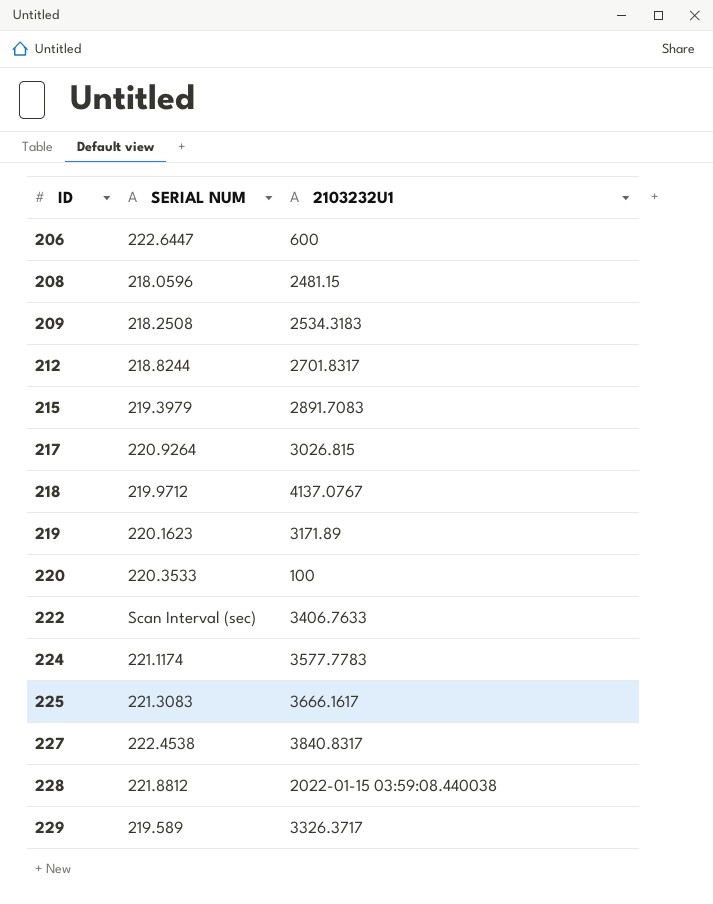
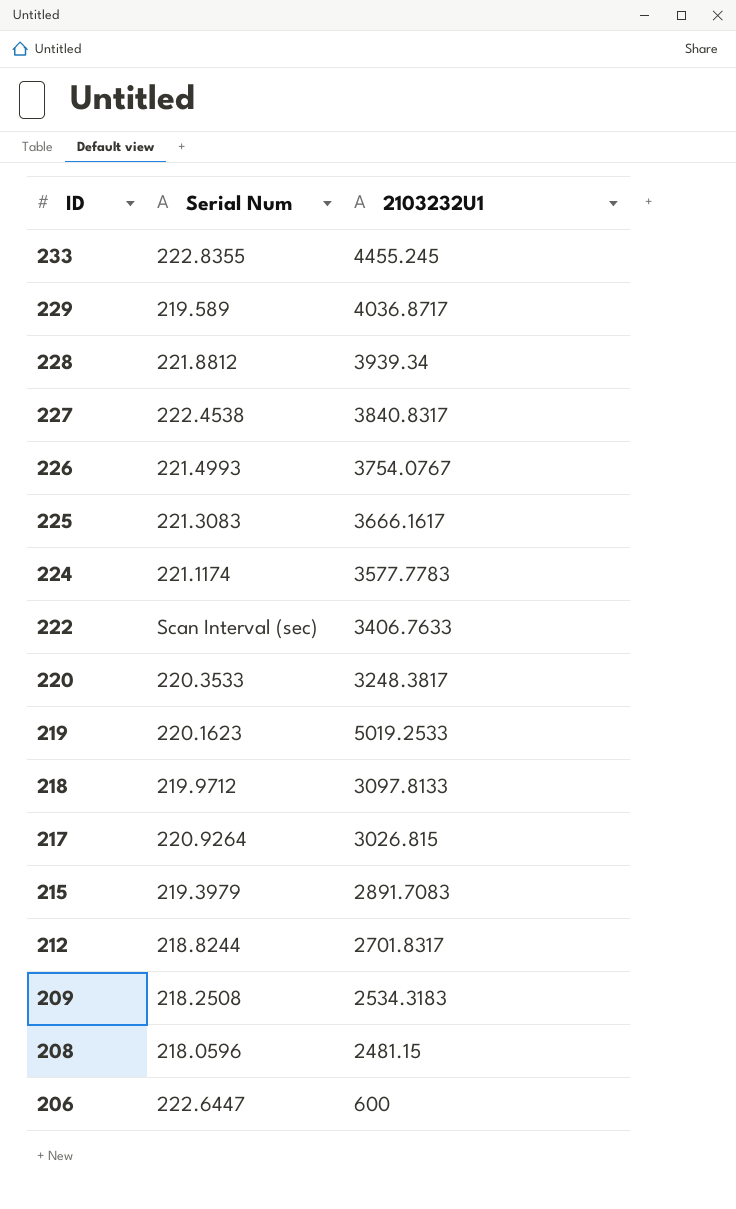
row order: ID ascending -> ID descending
column name: SERIAL NUM -> Serial Num
row 233: none -> 222.8355 | 4455.245
229 | 2103232U1: 3326.3717 -> 4036.8717
228 | 2103232U1: 2022-01-15 03:59:08.440038 -> 3939.34
row 226: none -> 221.4993 | 3754.0767
220 | 2103232U1: 100 -> 3248.3817
219 | 2103232U1: 3171.89 -> 5019.2533
218 | 2103232U1: 4137.0767 -> 3097.8133

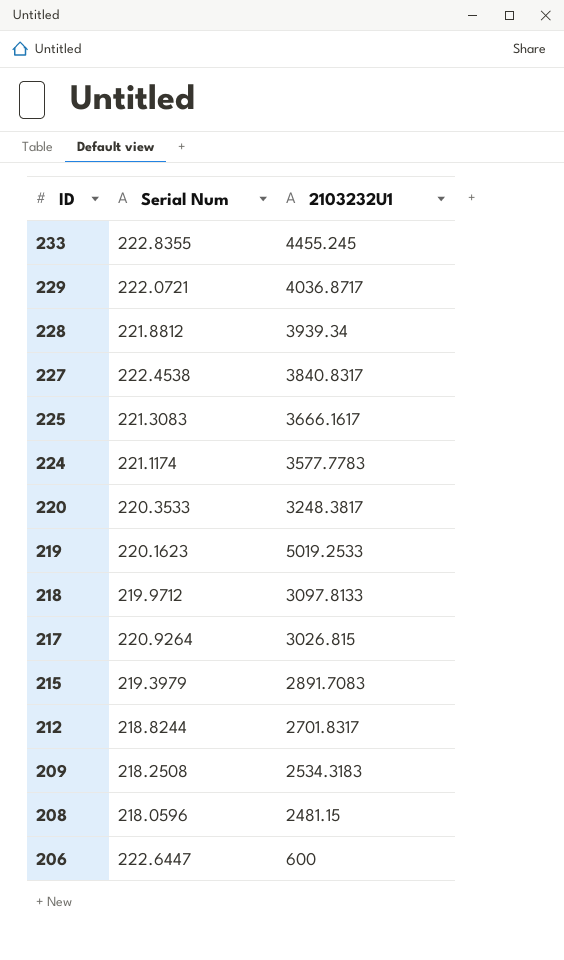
row 226: 221.4993 | 3754.0767 -> none
row 222: Scan Interval (sec) | 3406.7633 -> none
229 | Serial Num: 219.589 -> 222.0721

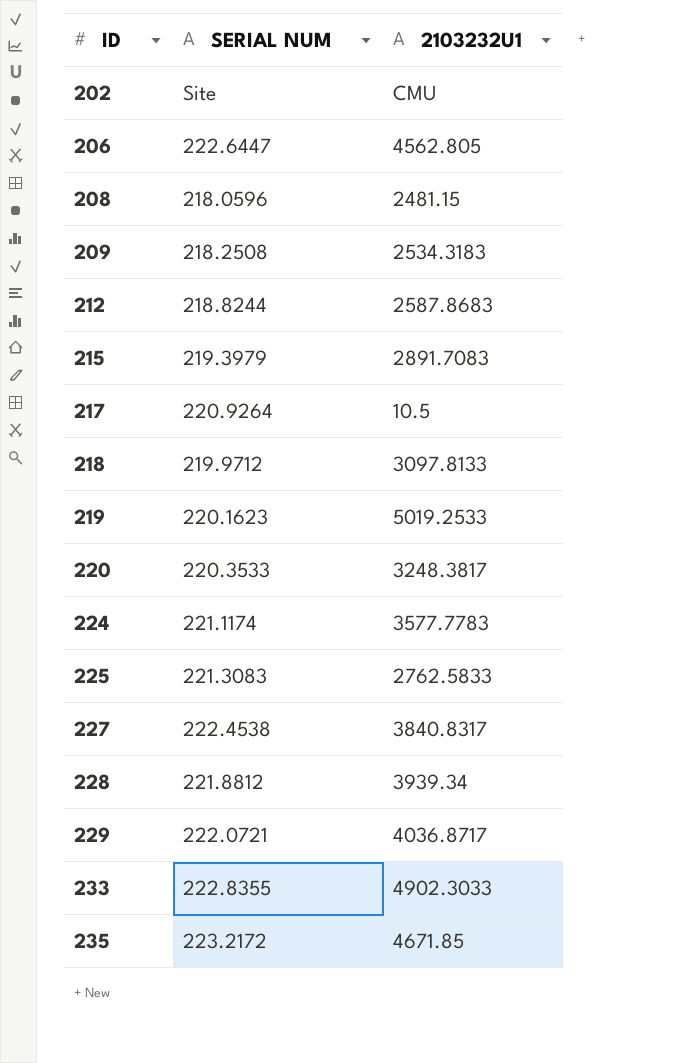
row order: ID descending -> ID ascending
column name: Serial Num -> SERIAL NUM
row 202: none -> Site | CMU
206 | 2103232U1: 600 -> 4562.805
212 | 2103232U1: 2701.8317 -> 2587.8683
217 | 2103232U1: 3026.815 -> 10.5
225 | 2103232U1: 3666.1617 -> 2762.5833
233 | 2103232U1: 4455.245 -> 4902.3033
row 235: none -> 223.2172 | 4671.85

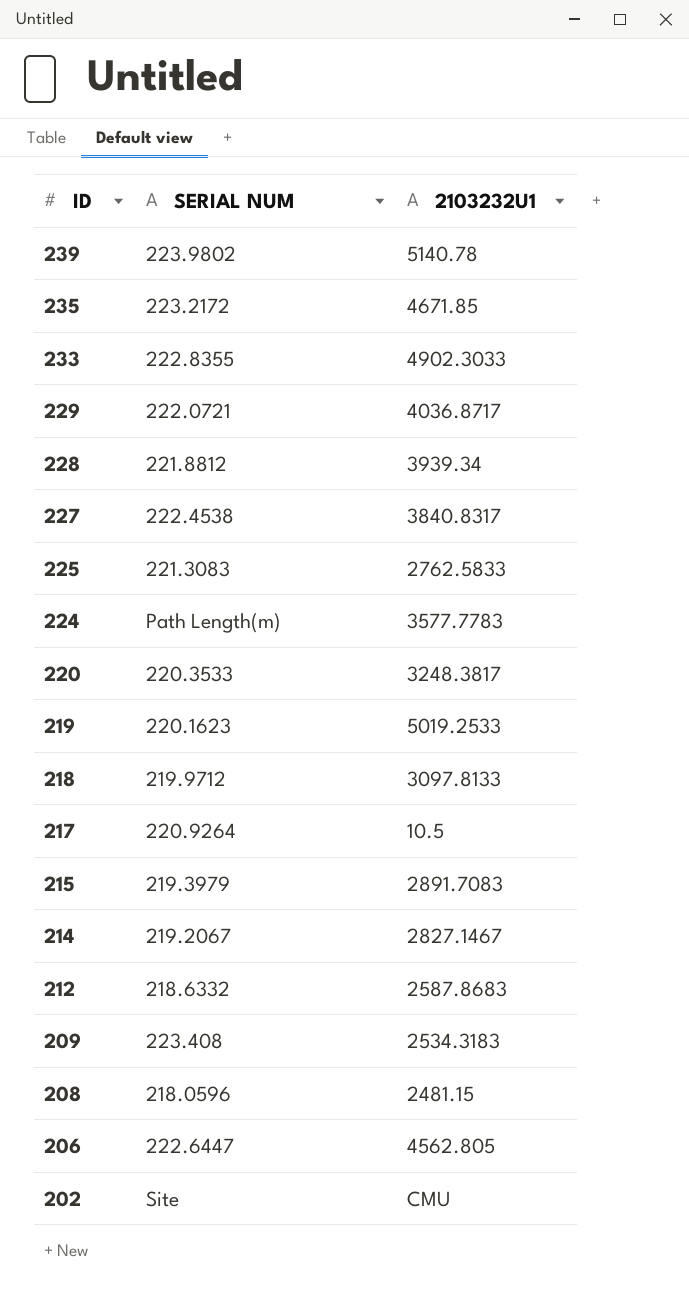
row order: ID ascending -> ID descending
row 239: none -> 223.9802 | 5140.78
224 | SERIAL NUM: 221.1174 -> Path Length(m)
row 214: none -> 219.2067 | 2827.1467
212 | SERIAL NUM: 218.8244 -> 218.6332
209 | SERIAL NUM: 218.2508 -> 223.408

